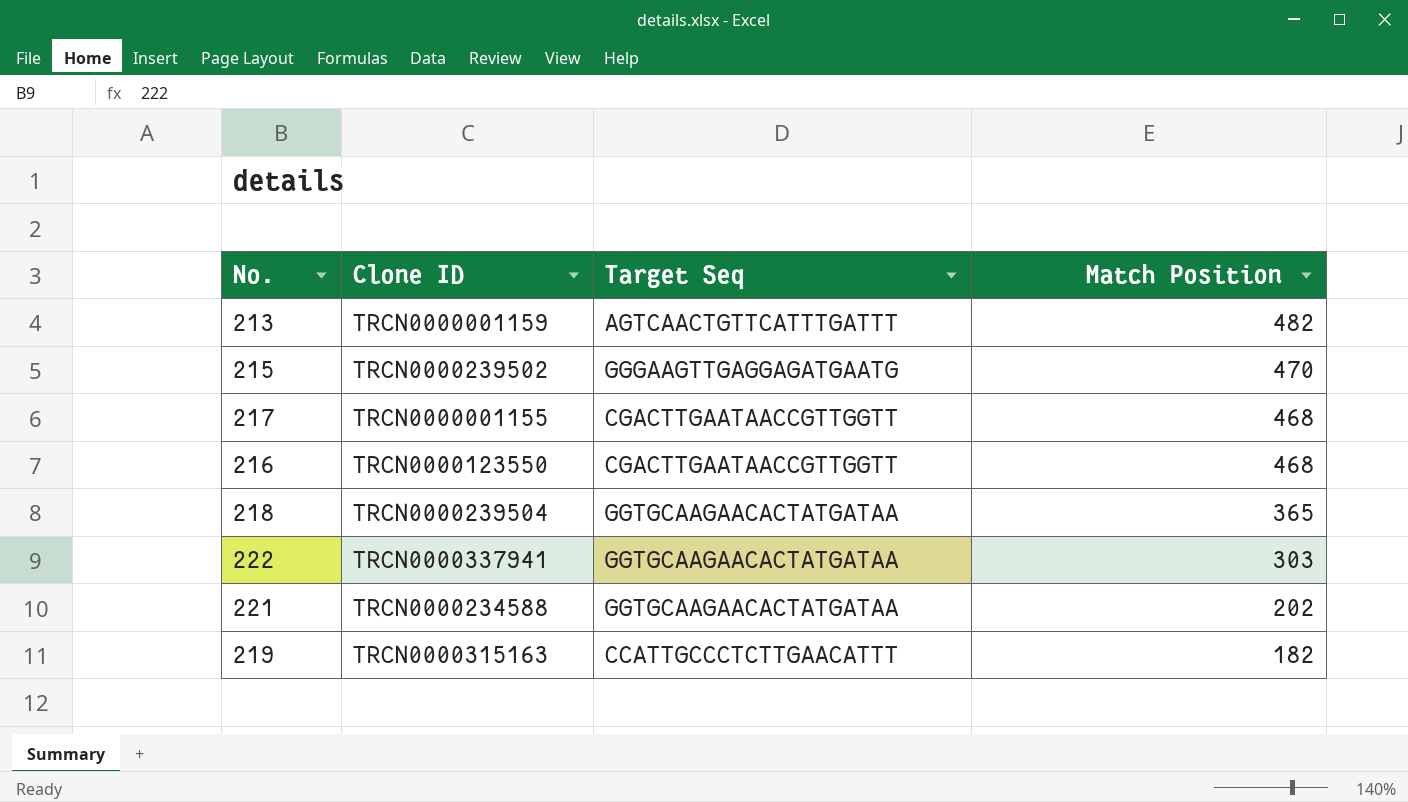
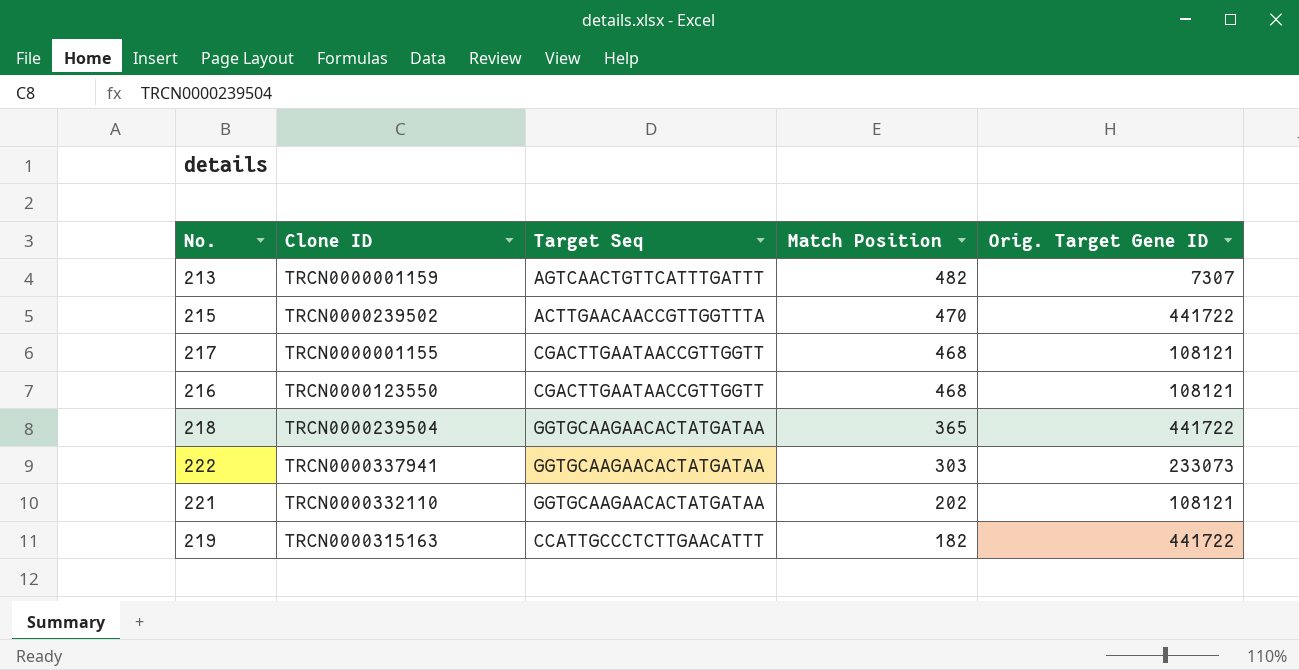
column Orig. Target Gene ID | position: none -> 5
215 | Target Seq: GGGAAGTTGAGGAGATGAATG -> ACTTGAACAACCGTTGGTTTA
221 | Clone ID: TRCN0000234588 -> TRCN0000332110

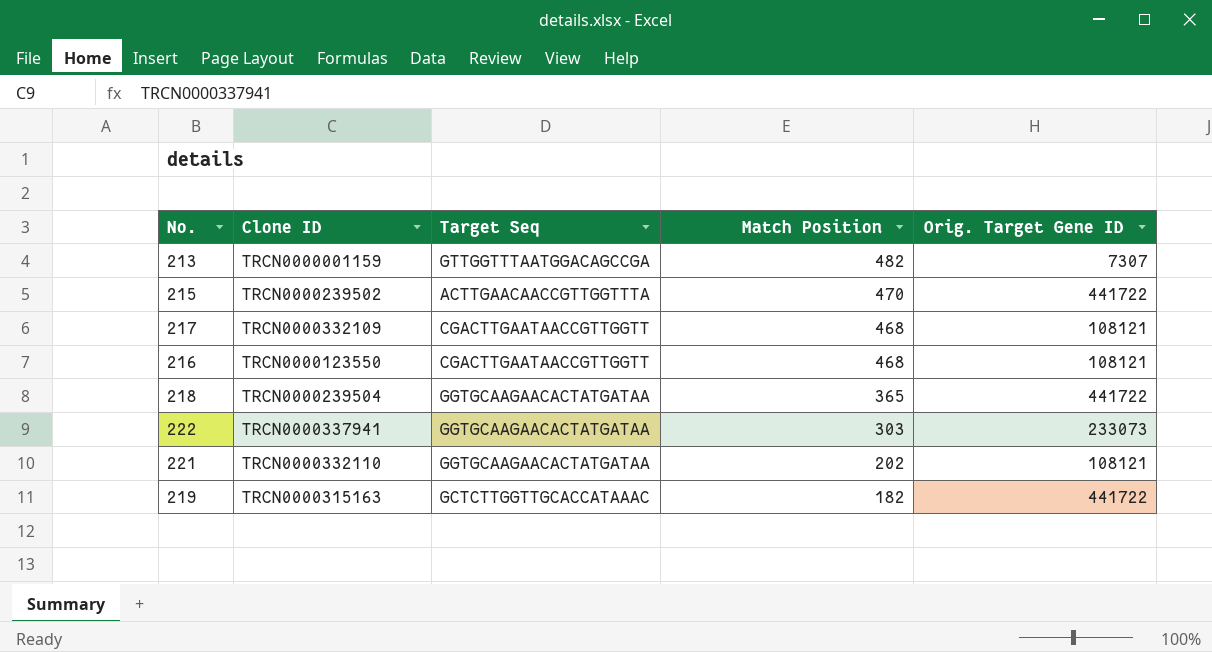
213 | Target Seq: AGTCAACTGTTCATTTGATTT -> GTTGGTTTAATGGACAGCCGA
217 | Clone ID: TRCN0000001155 -> TRCN0000332109
219 | Target Seq: CCATTGCCCTCTTGAACATTT -> GCTCTTGGTTGCACCATAAAC

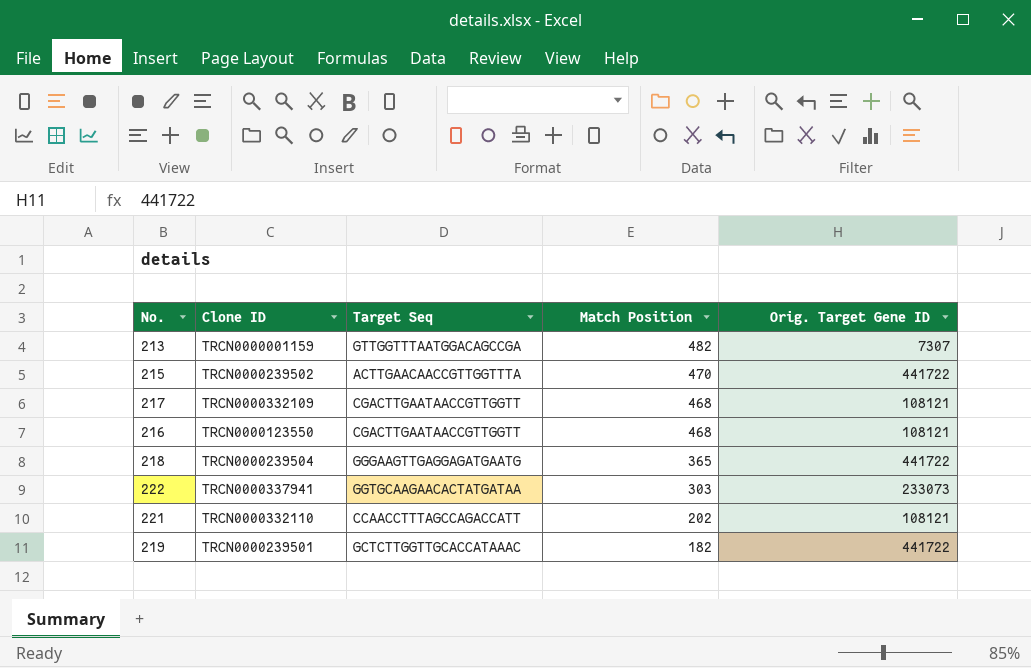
218 | Target Seq: GGTGCAAGAACACTATGATAA -> GGGAAGTTGAGGAGATGAATG
221 | Target Seq: GGTGCAAGAACACTATGATAA -> CCAACCTTTAGCCAGACCATT
219 | Clone ID: TRCN0000315163 -> TRCN0000239501

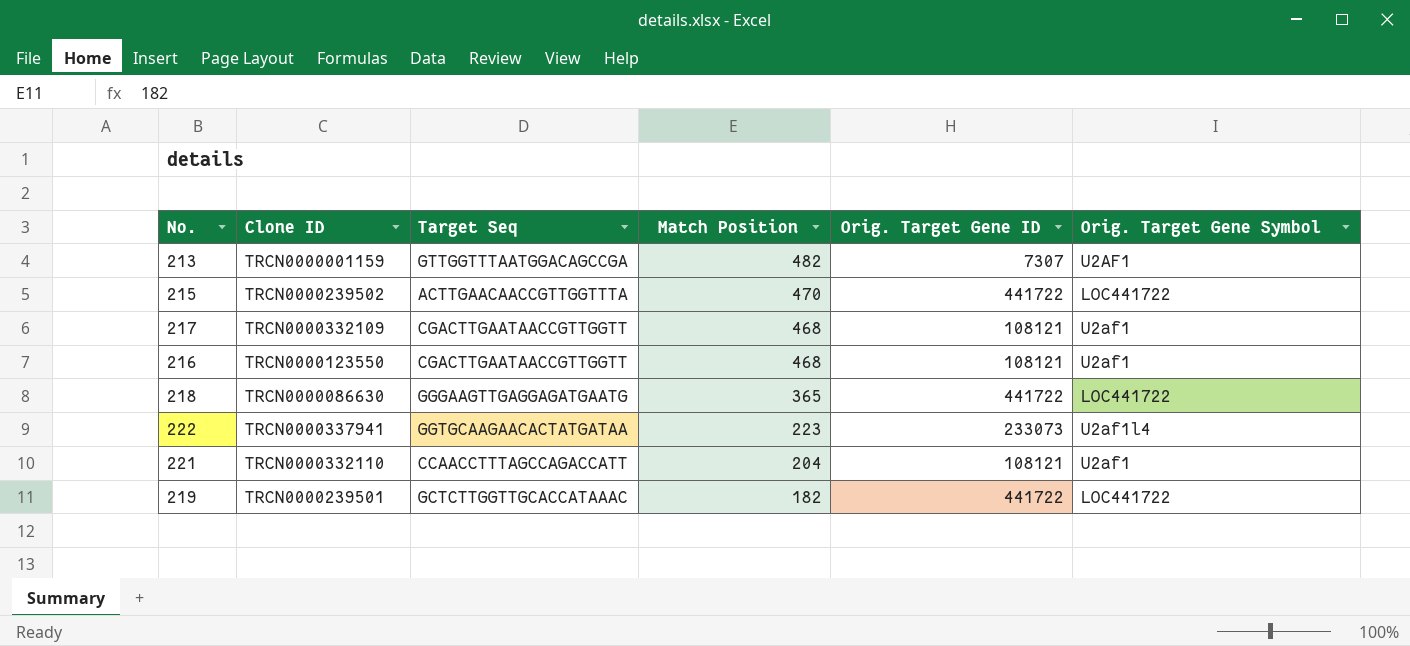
column Orig. Target Gene Symbol | position: none -> 6
218 | Clone ID: TRCN0000239504 -> TRCN0000086630
222 | Match Position: 303 -> 223
221 | Match Position: 202 -> 204

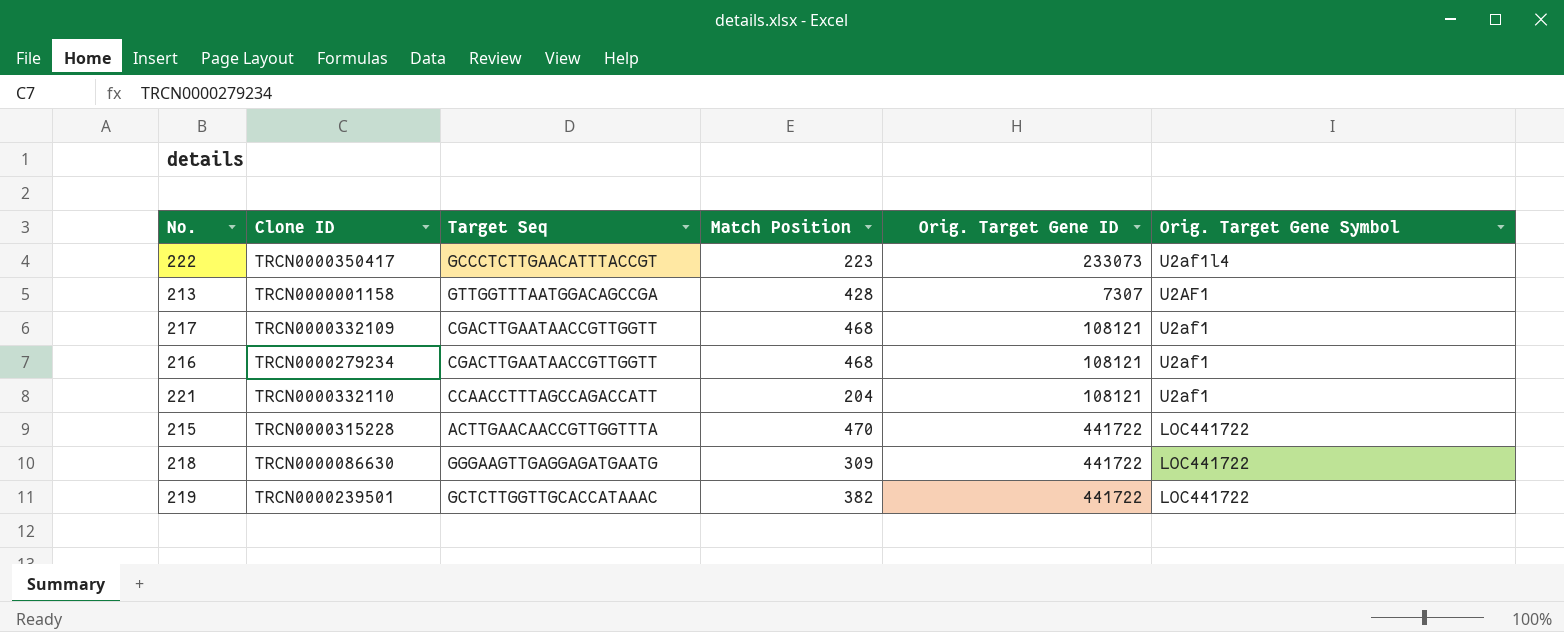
row order: Match Position descending -> Orig. Target Gene Symbol descending
222 | Clone ID: TRCN0000337941 -> TRCN0000350417
222 | Target Seq: GGTGCAAGAACACTATGATAA -> GCCCTCTTGAACATTTACCGT
213 | Clone ID: TRCN0000001159 -> TRCN0000001158
213 | Match Position: 482 -> 428
216 | Clone ID: TRCN0000123550 -> TRCN0000279234
215 | Clone ID: TRCN0000239502 -> TRCN0000315228
218 | Match Position: 365 -> 309
219 | Match Position: 182 -> 382

